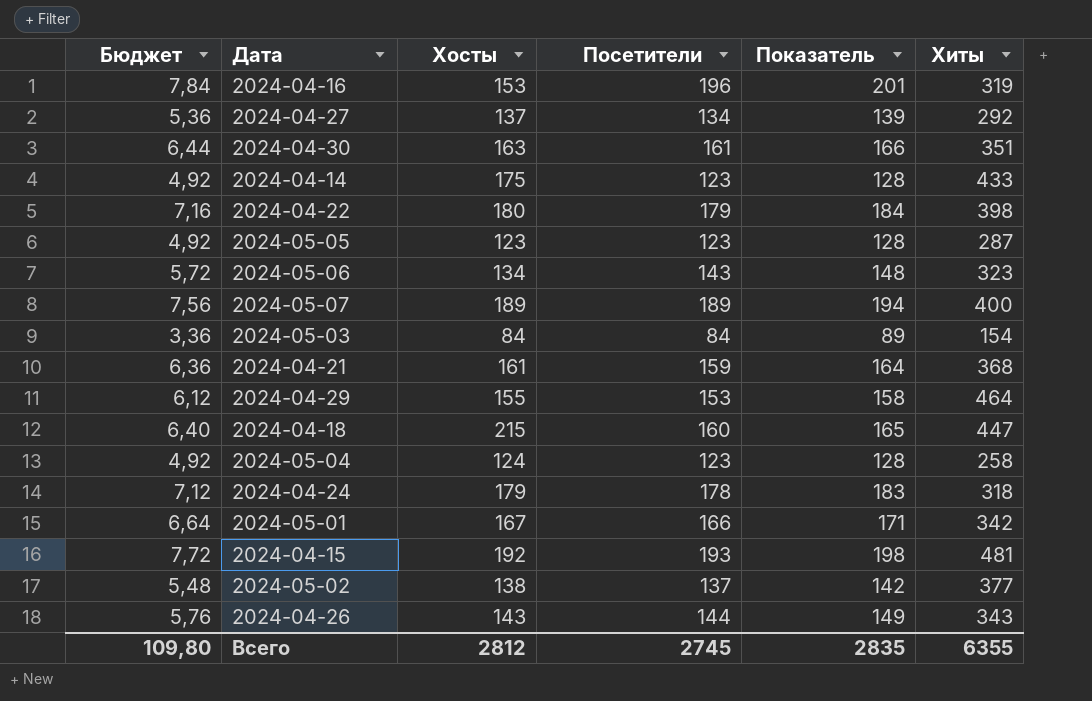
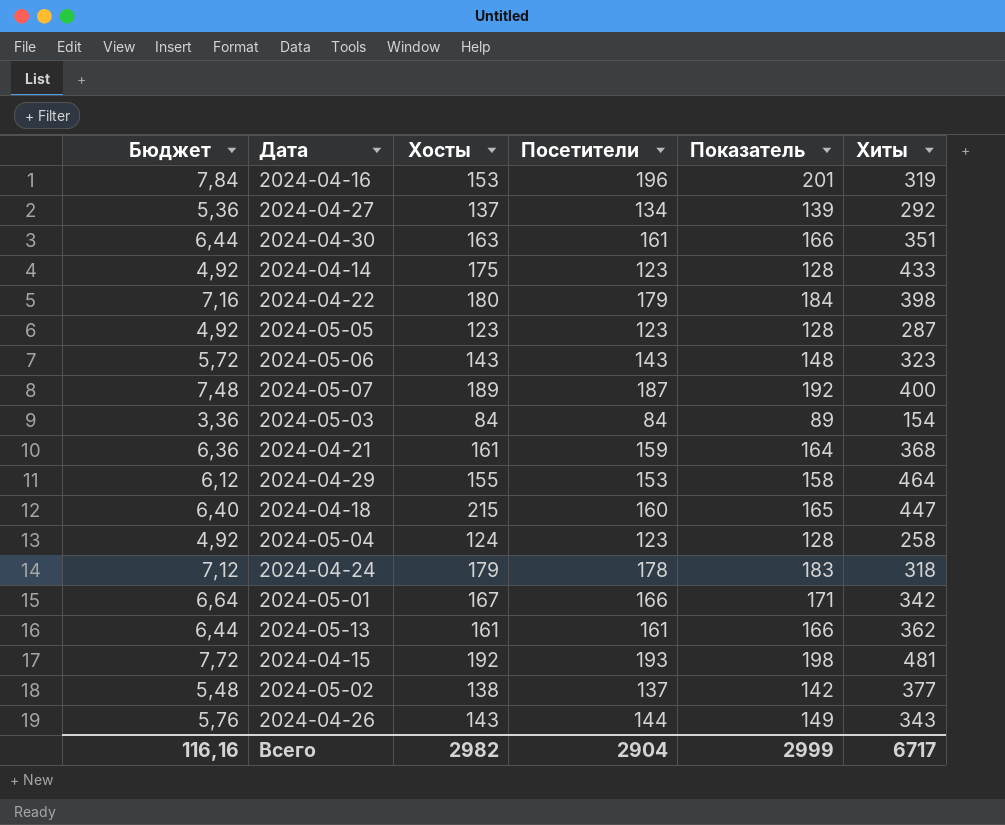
2024-05-06 | Хосты: 134 -> 143
2024-05-07 | Бюджет: 7,56 -> 7,48
2024-05-07 | Посетители: 189 -> 187
2024-05-07 | Показатель: 194 -> 192
row 2024-05-13: none -> 6,44 | 161 | 161 | 166 | 362
Всего | Бюджет: 109,80 -> 116,16
Всего | Хосты: 2812 -> 2982
Всего | Посетители: 2745 -> 2904
Всего | Показатель: 2835 -> 2999
Всего | Хиты: 6355 -> 6717

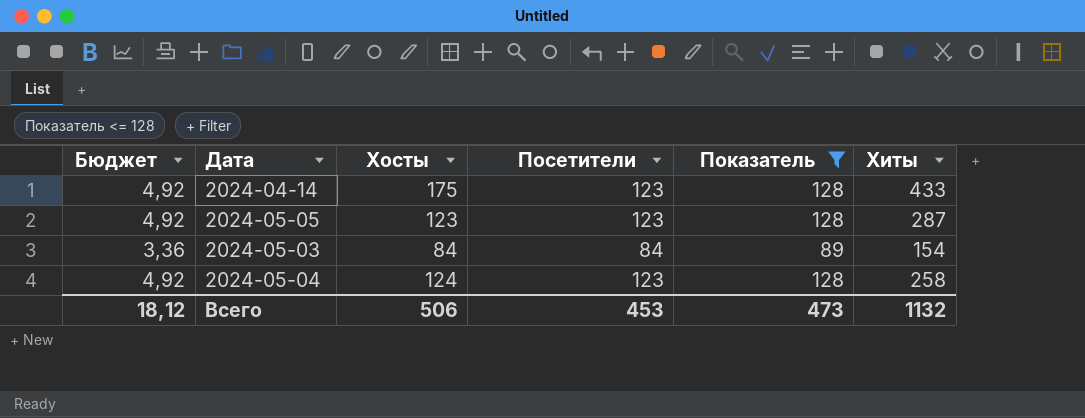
filter: none -> Показатель <= 128
Всего | Бюджет: 116,16 -> 18,12
Всего | Хосты: 2982 -> 506
Всего | Посетители: 2904 -> 453
Всего | Показатель: 2999 -> 473
Всего | Хиты: 6717 -> 1132

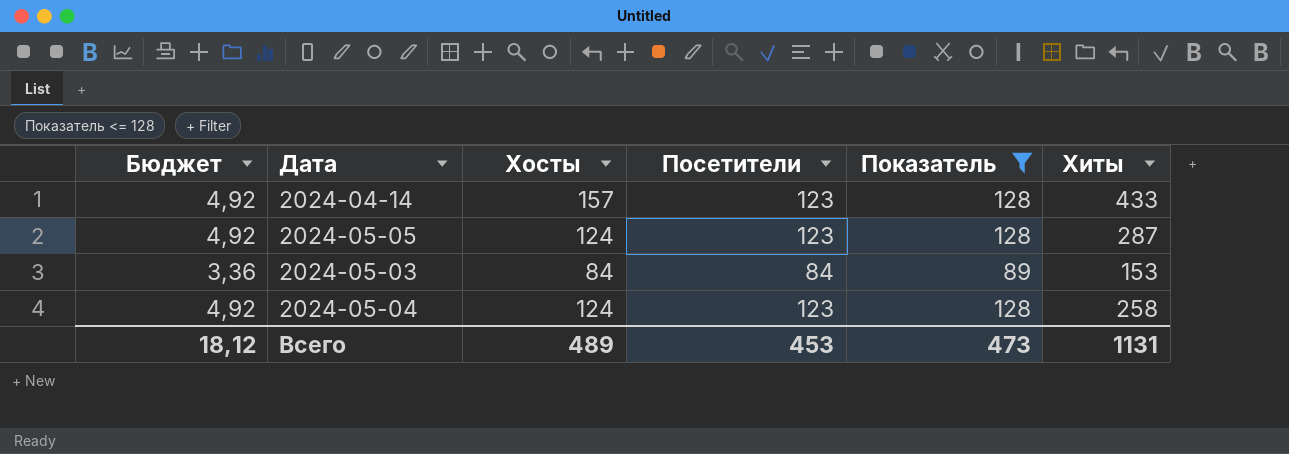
2024-04-14 | Хосты: 175 -> 157
2024-05-05 | Хосты: 123 -> 124
2024-05-03 | Хиты: 154 -> 153
Всего | Хосты: 506 -> 489
Всего | Хиты: 1132 -> 1131

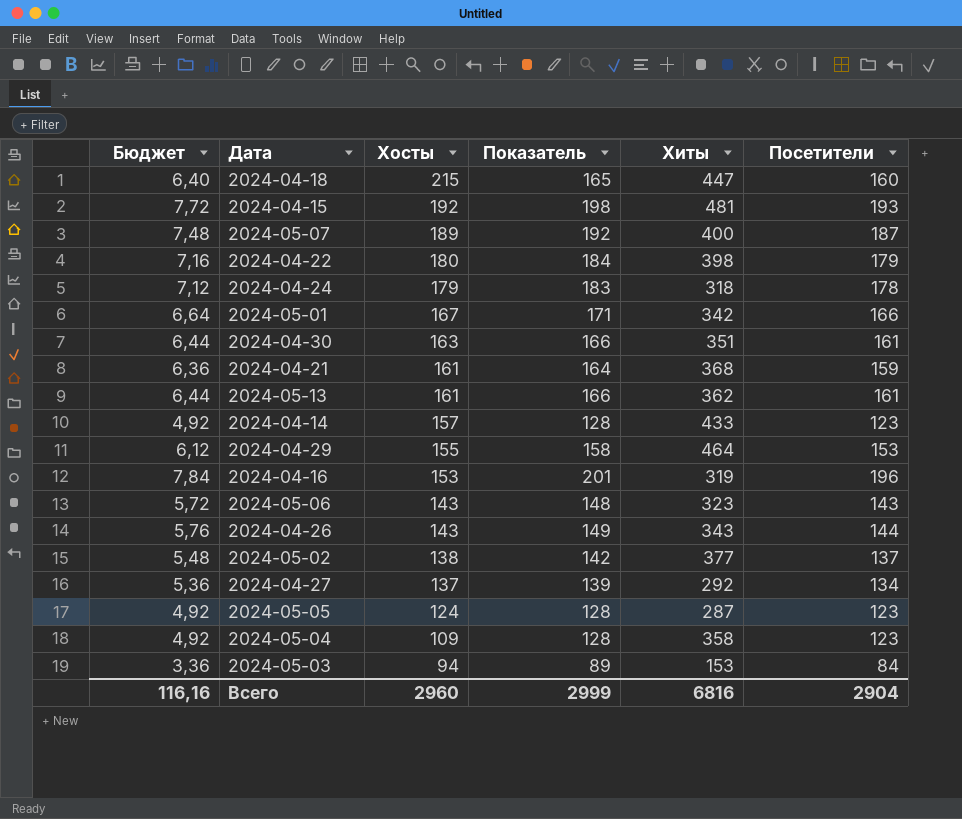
filter: Показатель <= 128 -> none
row order: none -> Хосты descending
column Посетители | position: 4 -> 6
2024-05-04 | Хосты: 124 -> 109
2024-05-04 | Хиты: 258 -> 358
2024-05-03 | Хосты: 84 -> 94
Всего | Бюджет: 18,12 -> 116,16
Всего | Хосты: 489 -> 2960
Всего | Показатель: 473 -> 2999
Всего | Хиты: 1131 -> 6816
Всего | Посетители: 453 -> 2904

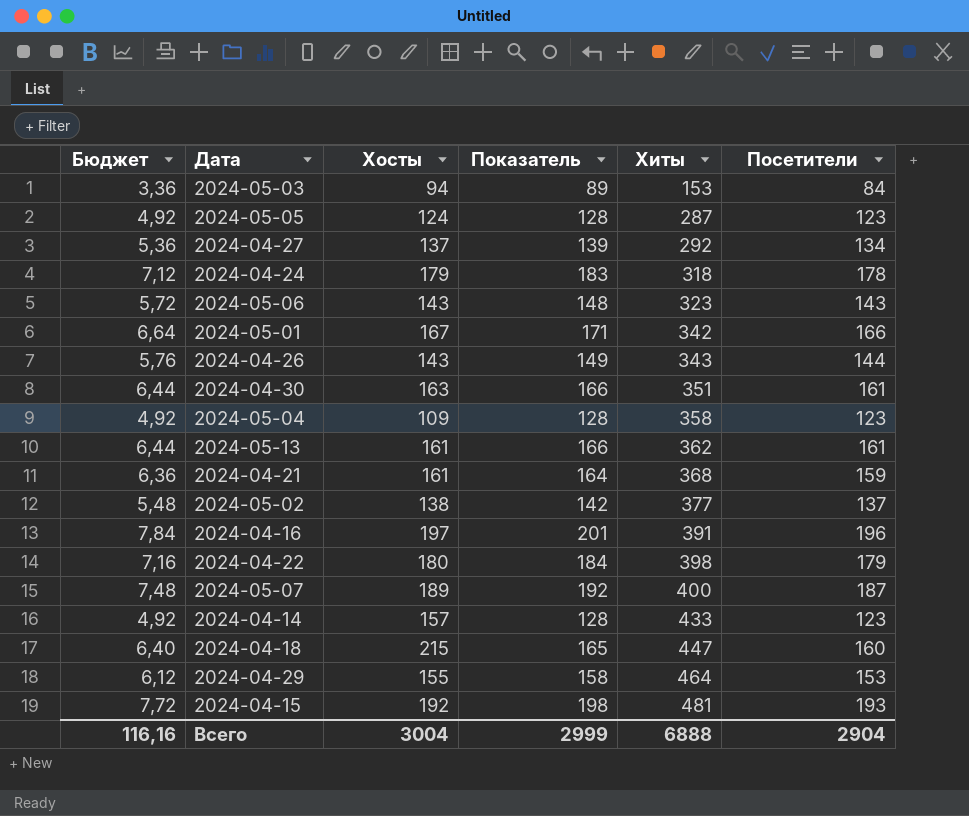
row order: Хосты descending -> Хиты ascending
2024-04-16 | Хосты: 153 -> 197
2024-04-16 | Хиты: 319 -> 391
Всего | Хосты: 2960 -> 3004
Всего | Хиты: 6816 -> 6888

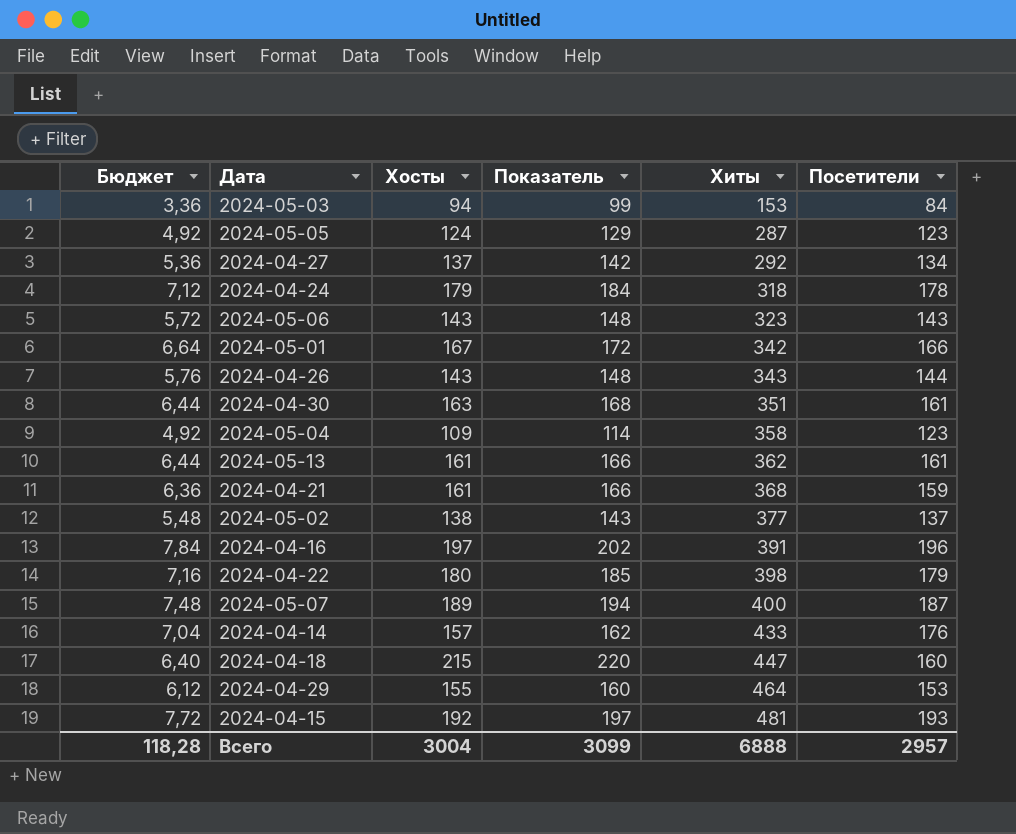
column Показатель | formula: [Посетители] + 5 -> [Хосты] + 5
2024-04-14 | Бюджет: 4,92 -> 7,04
2024-04-14 | Посетители: 123 -> 176
Всего | Бюджет: 116,16 -> 118,28
Всего | Показатель: 2999 -> 3099
Всего | Посетители: 2904 -> 2957

